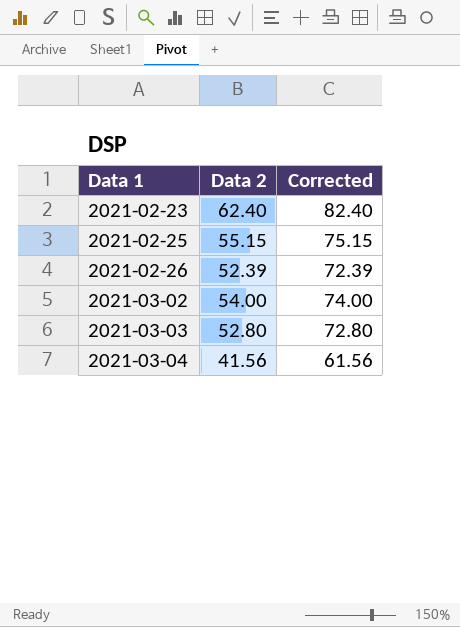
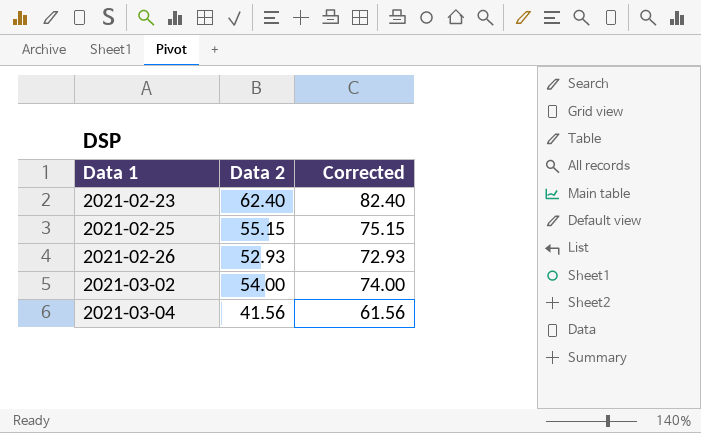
row 2021-03-03: 52.80 | 72.80 -> none
2021-02-26 | Data 2: 52.39 -> 52.93
2021-02-26 | Corrected: 72.39 -> 72.93

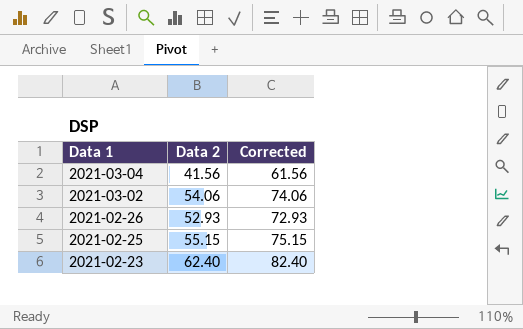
row order: Data 1 ascending -> Data 1 descending
2021-03-02 | Data 2: 54.00 -> 54.06
2021-03-02 | Corrected: 74.00 -> 74.06

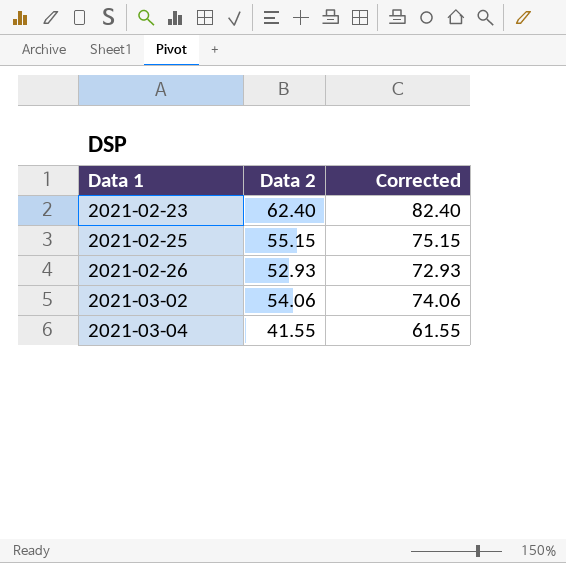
row order: Data 1 descending -> Data 1 ascending
2021-03-04 | Data 2: 41.56 -> 41.55
2021-03-04 | Corrected: 61.56 -> 61.55

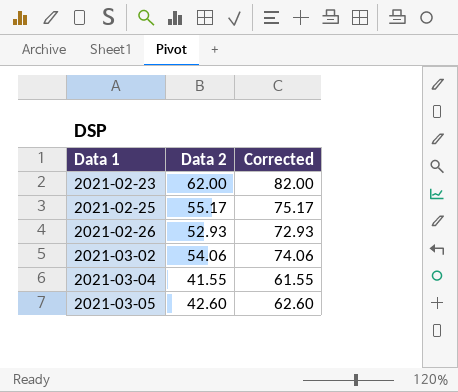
2021-02-23 | Data 2: 62.40 -> 62.00
2021-02-23 | Corrected: 82.40 -> 82.00
2021-02-25 | Data 2: 55.15 -> 55.17
2021-02-25 | Corrected: 75.15 -> 75.17
row 2021-03-05: none -> 42.60 | 62.60

